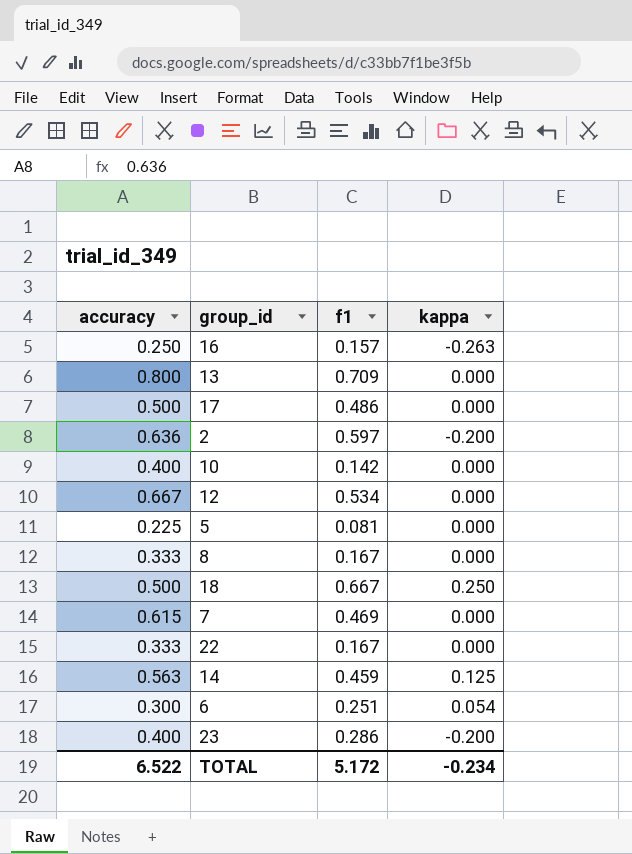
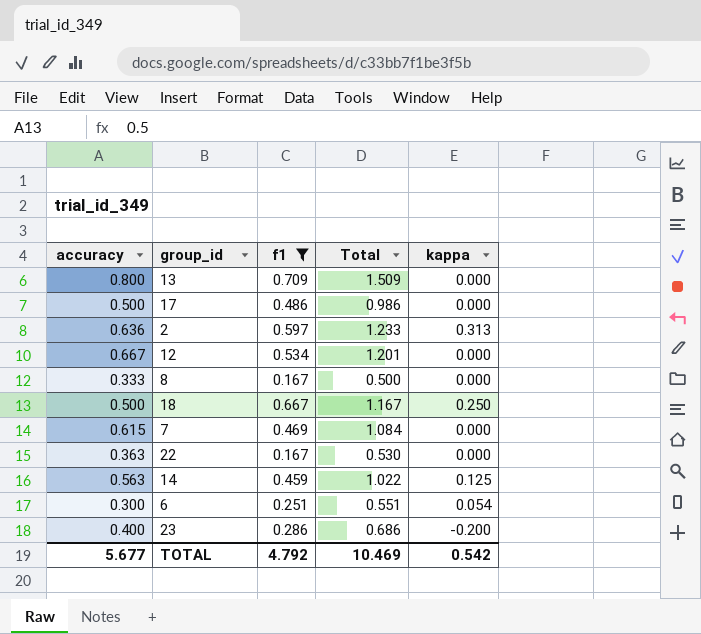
filter: none -> f1 >= 0.167
column Total | formula: none -> [accuracy] + [f1]
2 | kappa: -0.200 -> 0.313
22 | accuracy: 0.333 -> 0.363
TOTAL | accuracy: 6.522 -> 5.677
TOTAL | f1: 5.172 -> 4.792
TOTAL | kappa: -0.234 -> 0.542

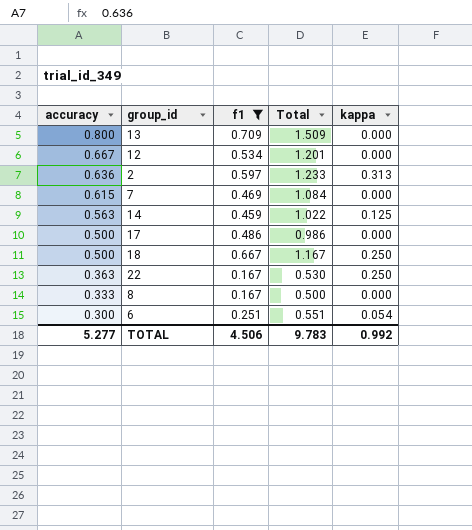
row order: none -> accuracy descending
row 23: 0.400 | 0.286 | 0.686 | -0.200 -> none
22 | kappa: 0.000 -> 0.250
TOTAL | accuracy: 5.677 -> 5.277
TOTAL | f1: 4.792 -> 4.506
TOTAL | Total: 10.469 -> 9.783
TOTAL | kappa: 0.542 -> 0.992

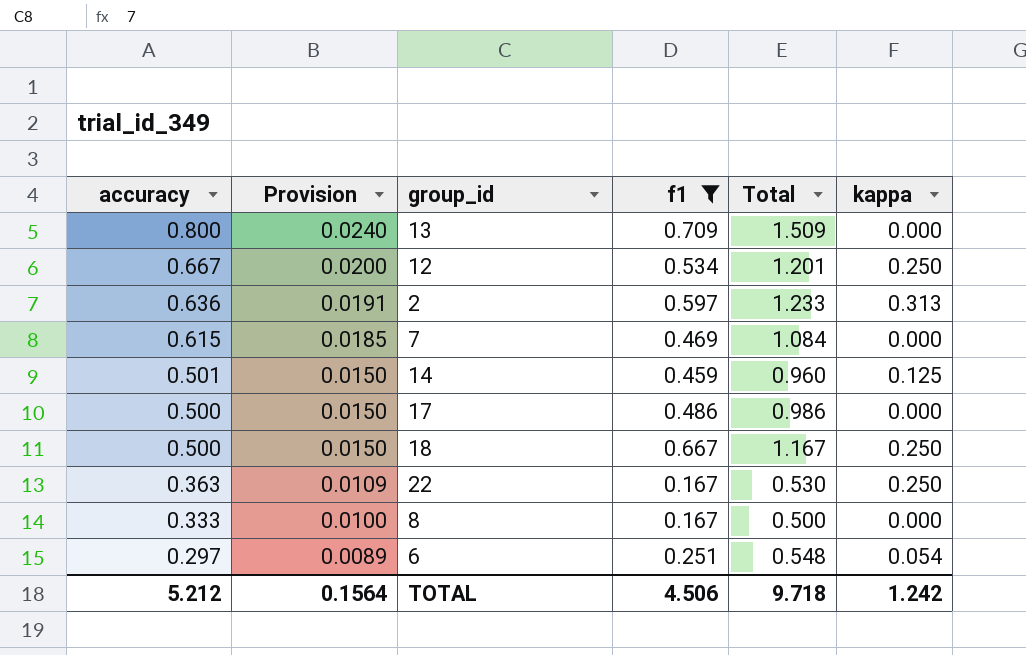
column Provision | formula: none -> [accuracy] * 0.03
12 | kappa: 0.000 -> 0.250
14 | accuracy: 0.563 -> 0.501
14 | Total: 1.022 -> 0.960
6 | accuracy: 0.300 -> 0.297
6 | Total: 0.551 -> 0.548
TOTAL | accuracy: 5.277 -> 5.212
TOTAL | Total: 9.783 -> 9.718
TOTAL | kappa: 0.992 -> 1.242

